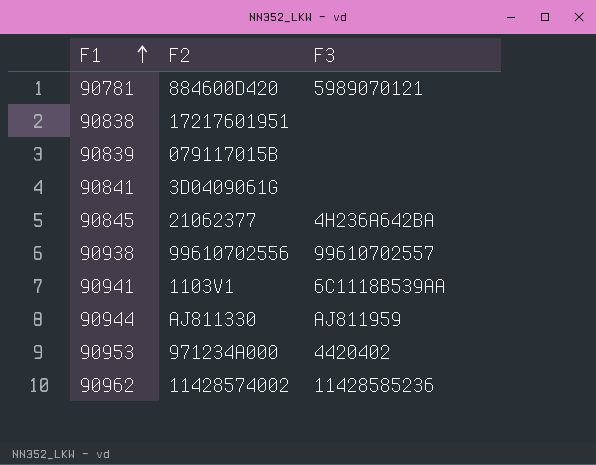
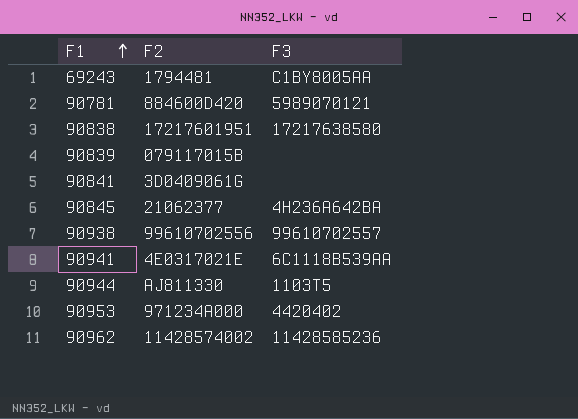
row 69243: none -> 1794481 | C1BY8005AA
90838 | F3: none -> 17217638580
90941 | F2: 1103V1 -> 4E0317021E
90944 | F3: AJ811959 -> 1103T5

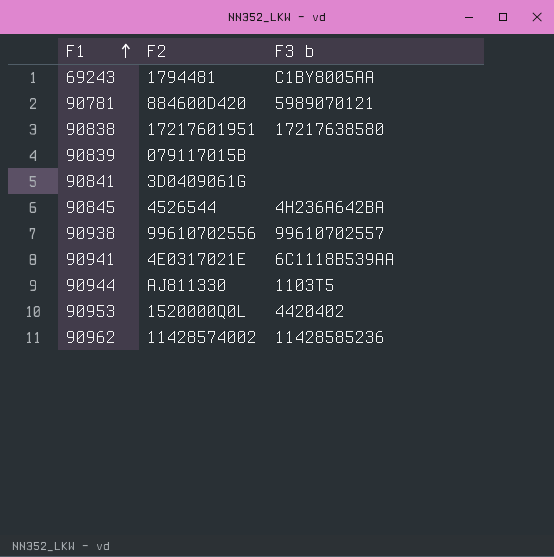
column name: F3 -> F3 b
90845 | F2: 21062377 -> 4526544
90953 | F2: 971234A000 -> 1520000Q0L

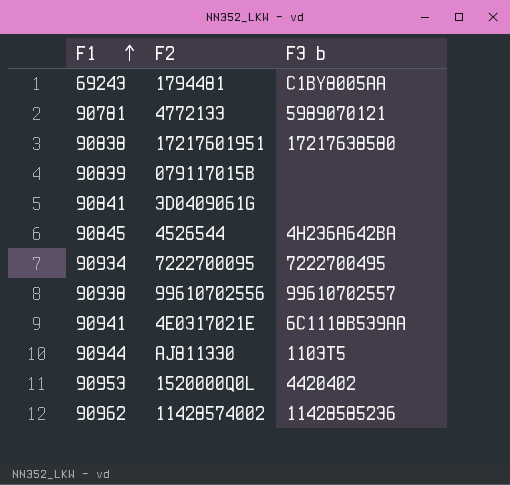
90781 | F2: 884600D420 -> 4772133
row 90934: none -> 7222700095 | 7222700495

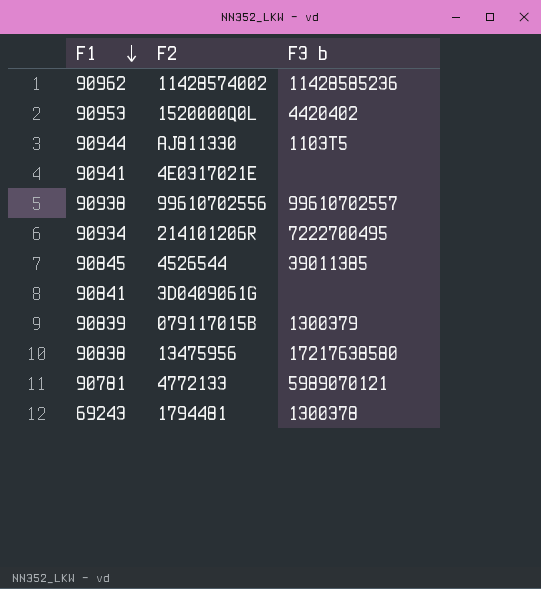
row order: F1 ascending -> F1 descending
90941 | F3 b: 6C1118B539AA -> none
90934 | F2: 7222700095 -> 214101206R
90845 | F3 b: 4H236A642BA -> 39011385
90839 | F3 b: none -> 1300379
90838 | F2: 17217601951 -> 13475956
69243 | F3 b: C1BY8005AA -> 1300378

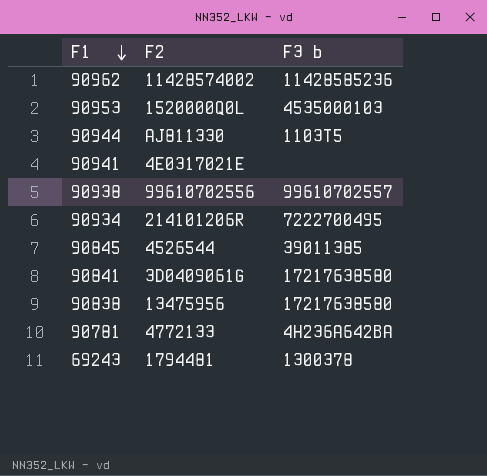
row 90839: 079117015B | 1300379 -> none
90953 | F3 b: 4420402 -> 4535000103
90841 | F3 b: none -> 17217638580
90781 | F3 b: 5989070121 -> 4H236A642BA

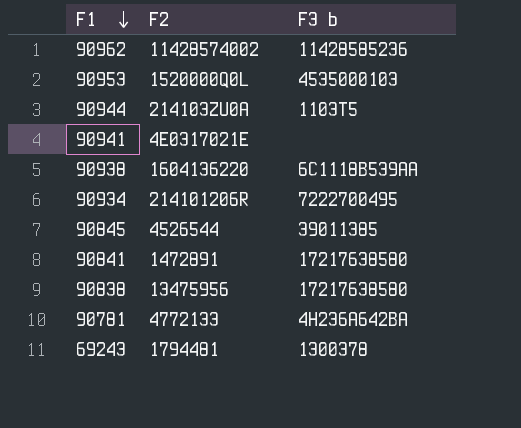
90944 | F2: AJ811330 -> 214103ZU0A
90938 | F2: 99610702556 -> 1604136220
90938 | F3 b: 99610702557 -> 6C1118B539AA
90841 | F2: 3D0409061G -> 1472891

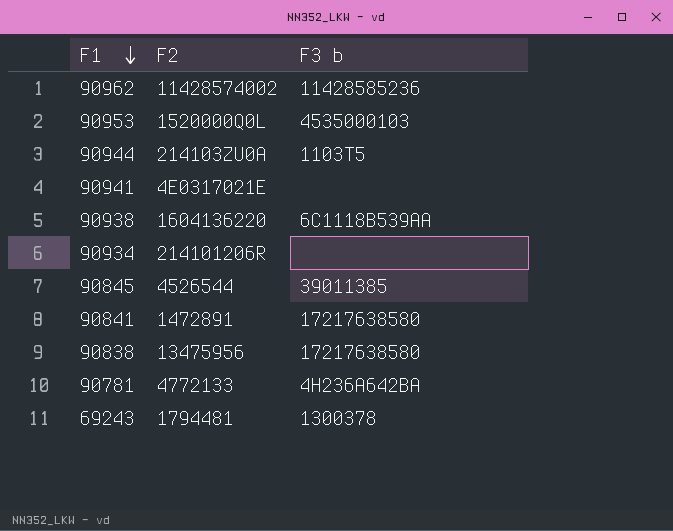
90934 | F3 b: 7222700495 -> none

